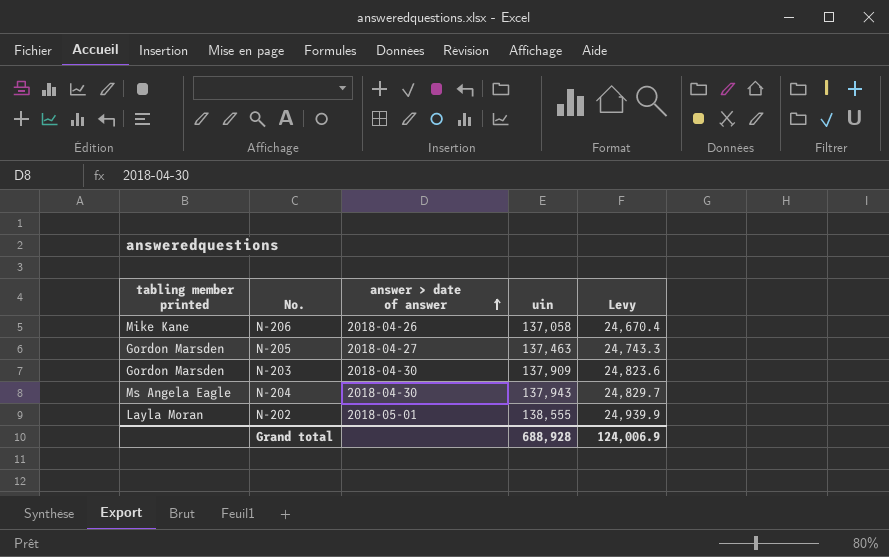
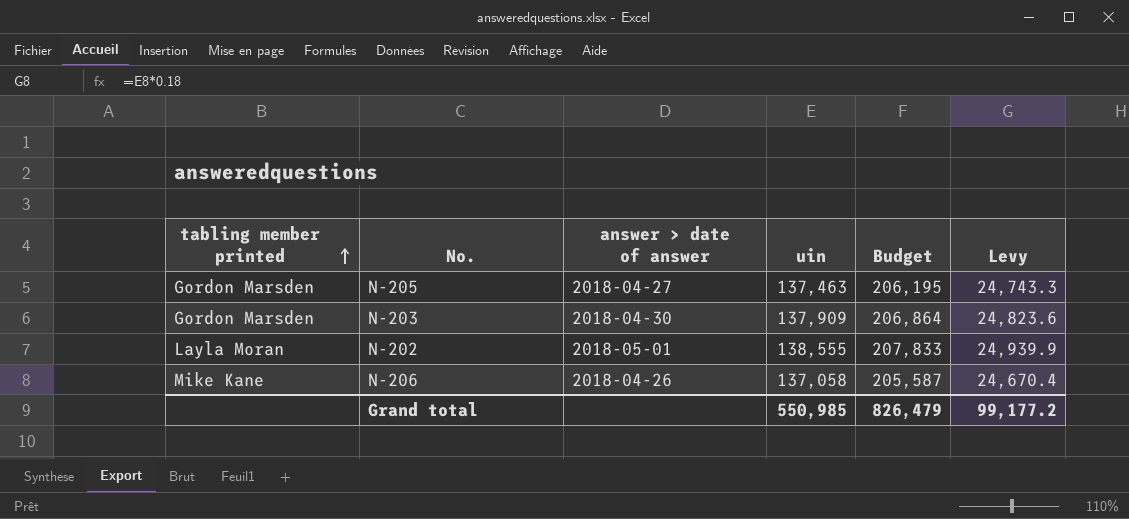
row order: answer > date of answer ascending -> tabling member printed ascending
column Budget | formula: none -> [uin] * 1.5
row N-204: Ms Angela Eagle | 2018-04-30 | 137,943 | 24,829.7 -> none
Grand total | uin: 688,928 -> 550,985
Grand total | Levy: 124,006.9 -> 99,177.2

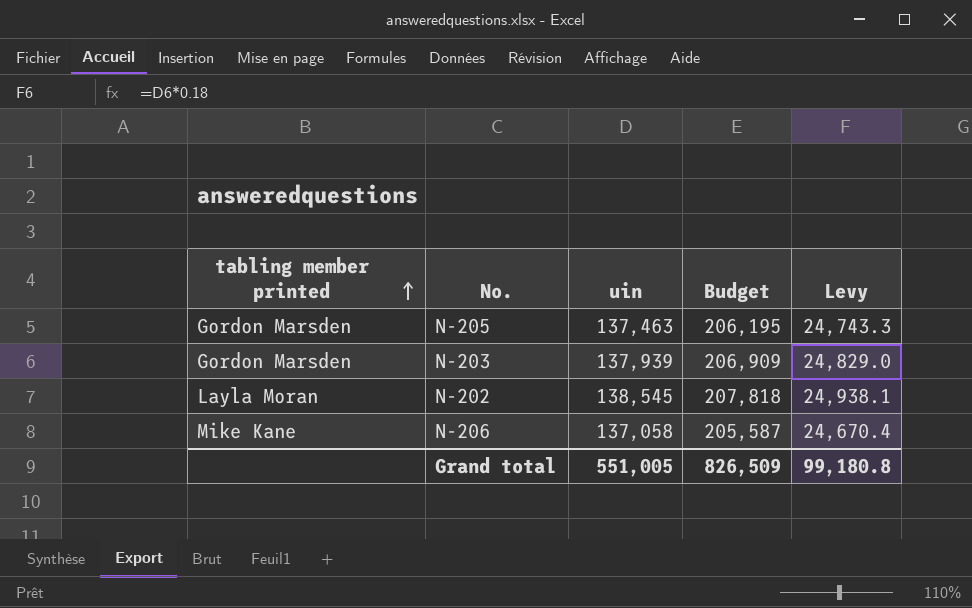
column answer > date of answer | position: 3 -> none
N-203 | uin: 137,909 -> 137,939
N-203 | Budget: 206,864 -> 206,909
N-203 | Levy: 24,823.6 -> 24,829.0
N-202 | uin: 138,555 -> 138,545
N-202 | Budget: 207,833 -> 207,818
N-202 | Levy: 24,939.9 -> 24,938.1
Grand total | uin: 550,985 -> 551,005
Grand total | Budget: 826,479 -> 826,509
Grand total | Levy: 99,177.2 -> 99,180.8

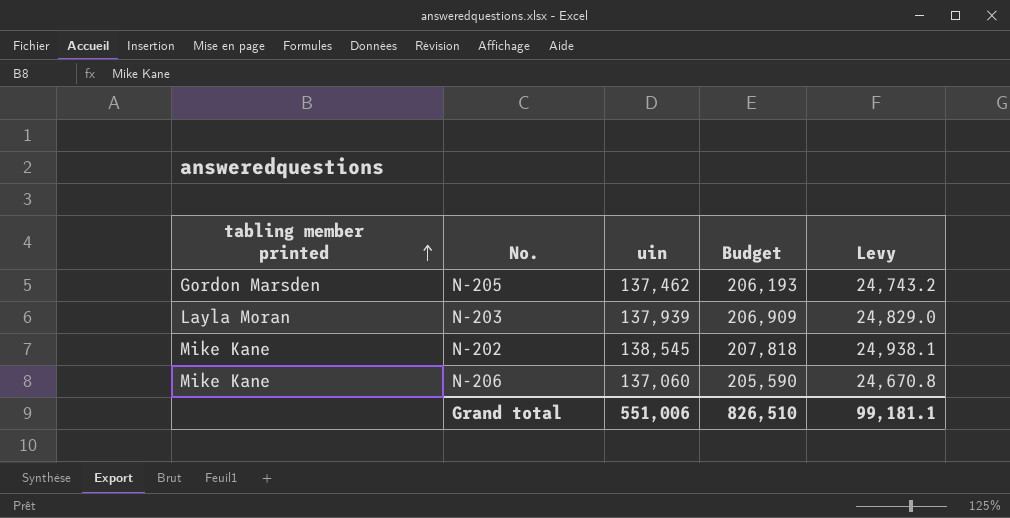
N-205 | uin: 137,463 -> 137,462
N-205 | Budget: 206,195 -> 206,193
N-205 | Levy: 24,743.3 -> 24,743.2
N-203 | tabling member printed: Gordon Marsden -> Layla Moran
N-202 | tabling member printed: Layla Moran -> Mike Kane
N-206 | uin: 137,058 -> 137,060
N-206 | Budget: 205,587 -> 205,590
N-206 | Levy: 24,670.4 -> 24,670.8
Grand total | uin: 551,005 -> 551,006
Grand total | Budget: 826,509 -> 826,510
Grand total | Levy: 99,180.8 -> 99,181.1

